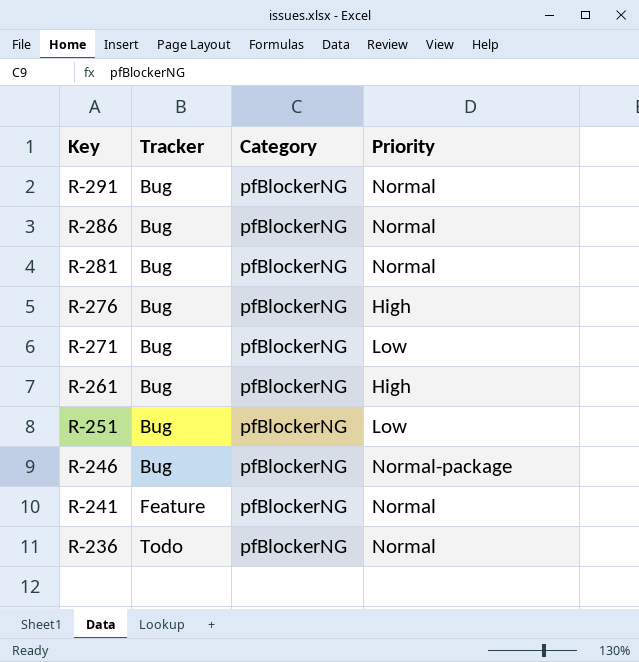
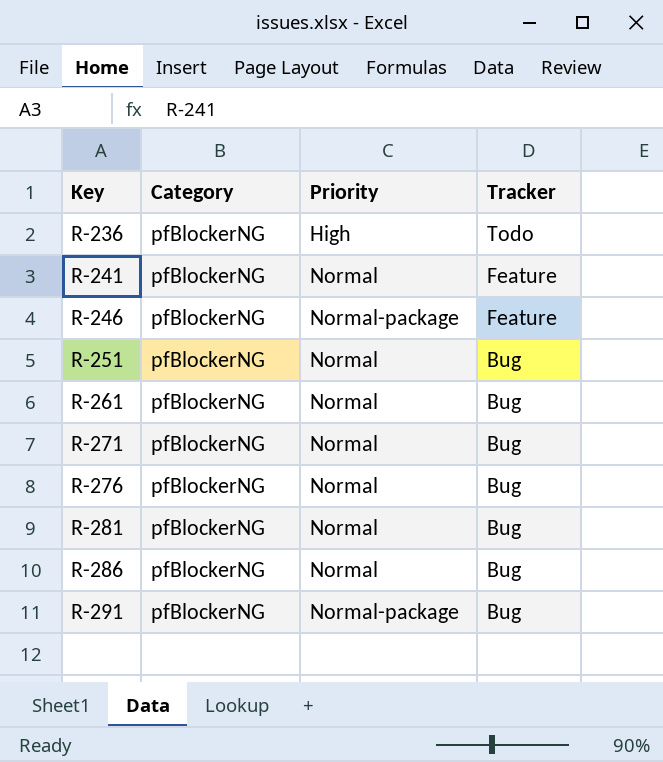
row order: Key descending -> Key ascending
column Tracker | position: 2 -> 4
R-236 | Priority: Normal -> High
R-246 | Tracker: Bug -> Feature
R-251 | Priority: Low -> Normal
R-261 | Priority: High -> Normal
R-271 | Priority: Low -> Normal
R-276 | Priority: High -> Normal
R-291 | Priority: Normal -> Normal-package

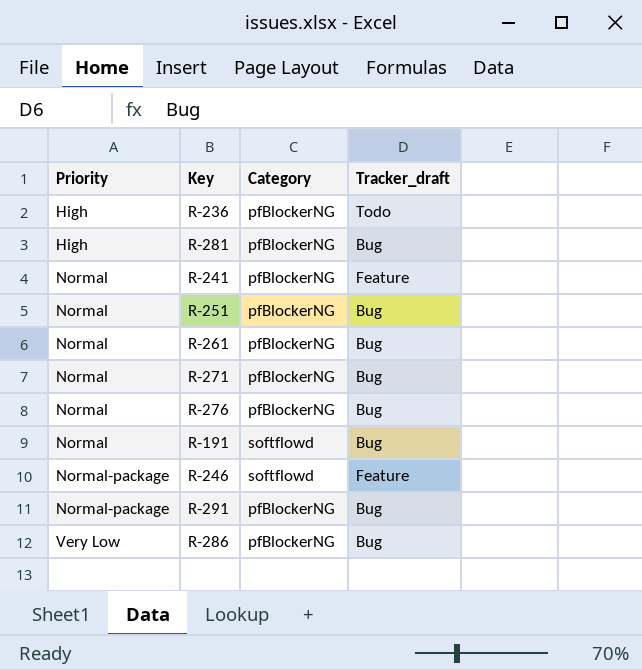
row order: Key ascending -> Priority ascending
column Priority | position: 3 -> 1
column name: Tracker -> Tracker_draft
R-281 | Priority: Normal -> High
row R-191: none -> Normal | softflowd | Bug
R-246 | Category: pfBlockerNG -> softflowd
R-286 | Priority: Normal -> Very Low

